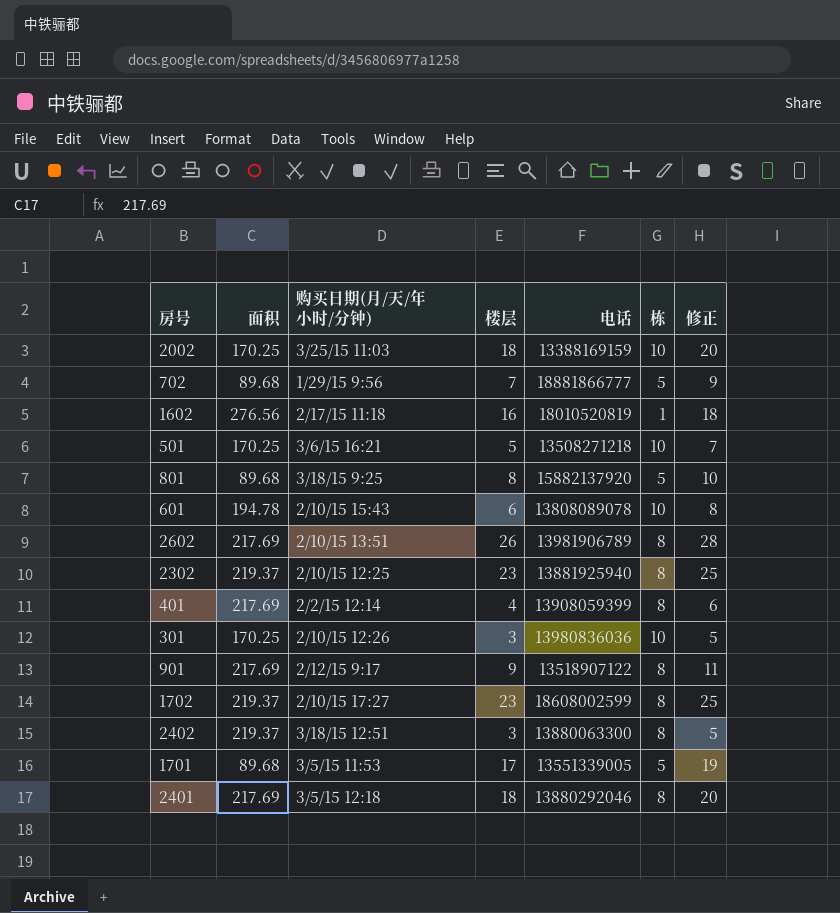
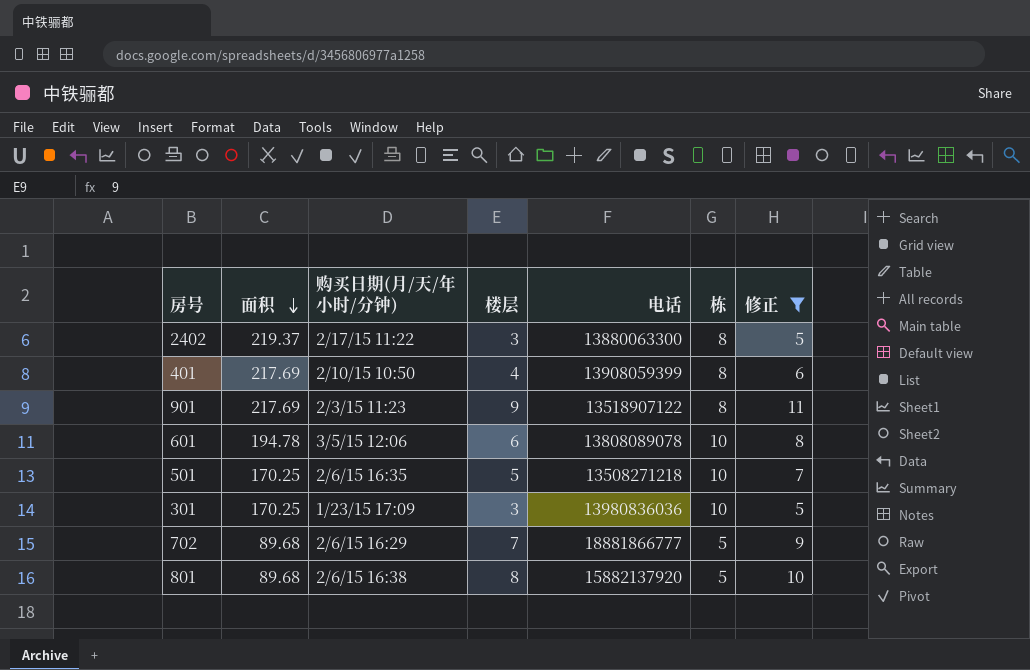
filter: none -> 修正 <= 11
row order: none -> 面积 descending
2402 | 购买日期(月/天/年 小时/分钟): 3/18/15 12:51 -> 2/17/15 11:22
401 | 购买日期(月/天/年 小时/分钟): 2/2/15 12:14 -> 2/10/15 10:50
901 | 购买日期(月/天/年 小时/分钟): 2/12/15 9:17 -> 2/3/15 11:23
601 | 购买日期(月/天/年 小时/分钟): 2/10/15 15:43 -> 3/5/15 12:06
501 | 购买日期(月/天/年 小时/分钟): 3/6/15 16:21 -> 2/6/15 16:35
301 | 购买日期(月/天/年 小时/分钟): 2/10/15 12:26 -> 1/23/15 17:09
702 | 购买日期(月/天/年 小时/分钟): 1/29/15 9:56 -> 2/6/15 16:29
801 | 购买日期(月/天/年 小时/分钟): 3/18/15 9:25 -> 2/6/15 16:38

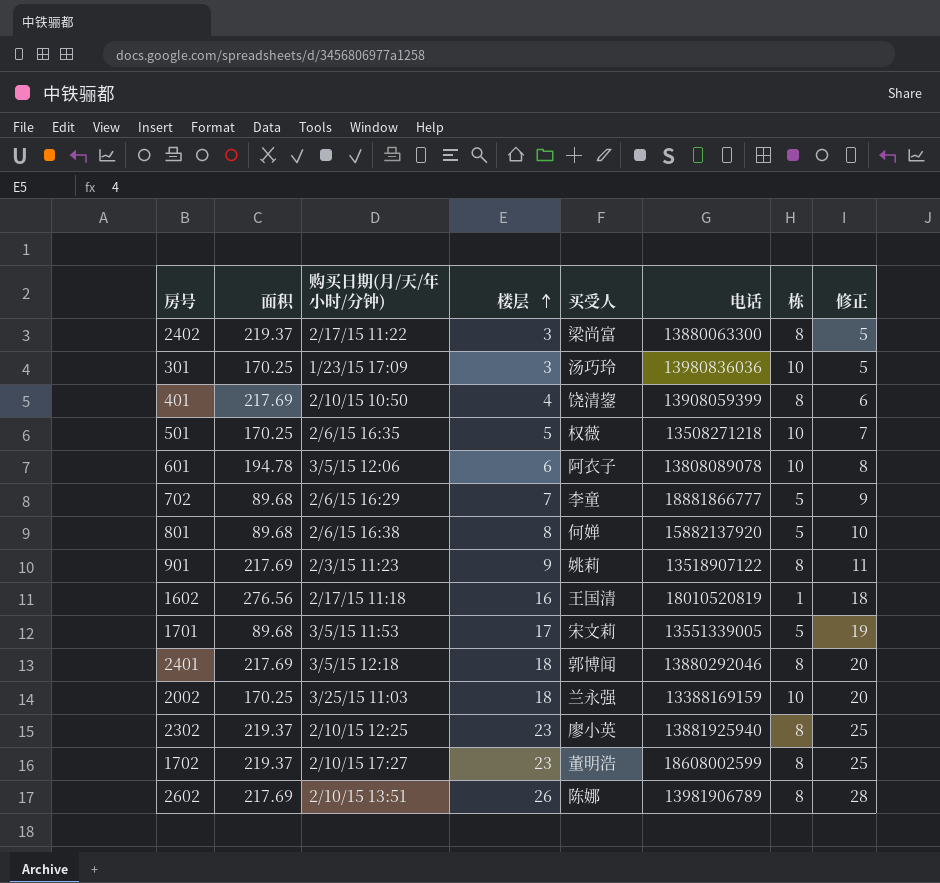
filter: 修正 <= 11 -> none
row order: 面积 descending -> 楼层 ascending
column 买受人 | position: none -> 5

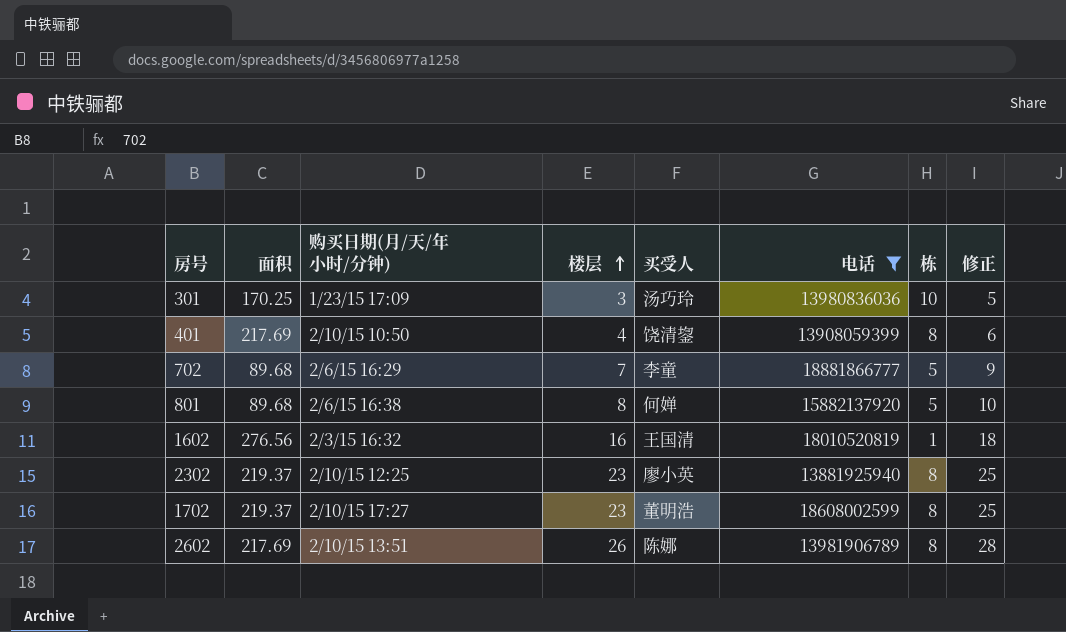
filter: none -> 电话 >= 13881925940
1602 | 购买日期(月/天/年 小时/分钟): 2/17/15 11:18 -> 2/3/15 16:32

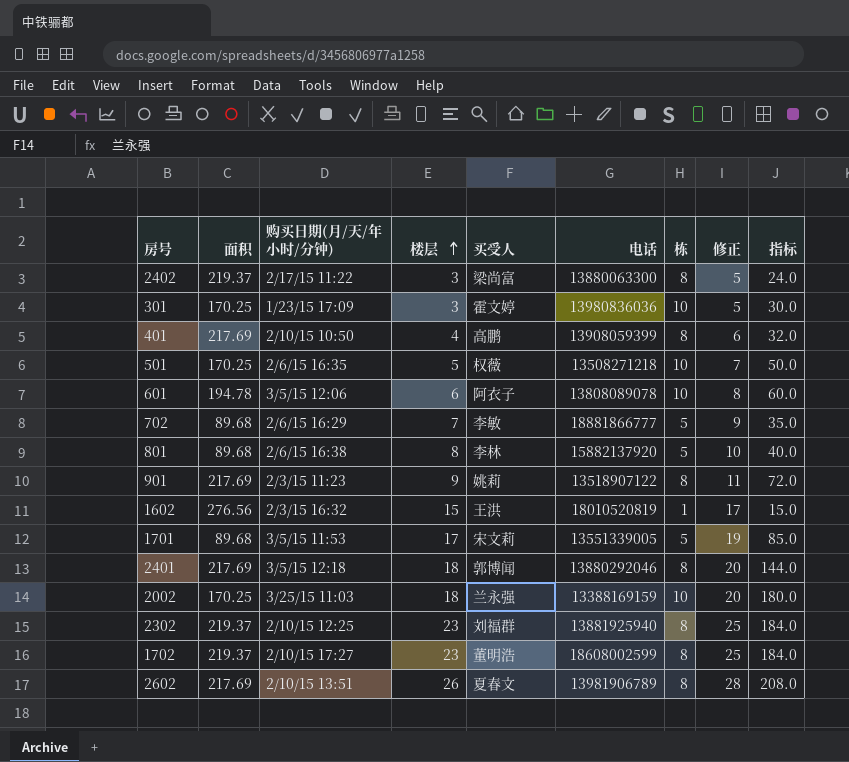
filter: 电话 >= 13881925940 -> none
column 指标 | formula: none -> [楼层] * [栋]
301 | 买受人: 汤巧玲 -> 霍文婷
401 | 买受人: 饶清鋆 -> 高鹏
702 | 买受人: 李童 -> 李敏
801 | 买受人: 何婵 -> 李林
1602 | 楼层: 16 -> 15
1602 | 买受人: 王国清 -> 王洪
1602 | 修正: 18 -> 17
2302 | 买受人: 廖小英 -> 刘福群
2602 | 买受人: 陈娜 -> 夏春文

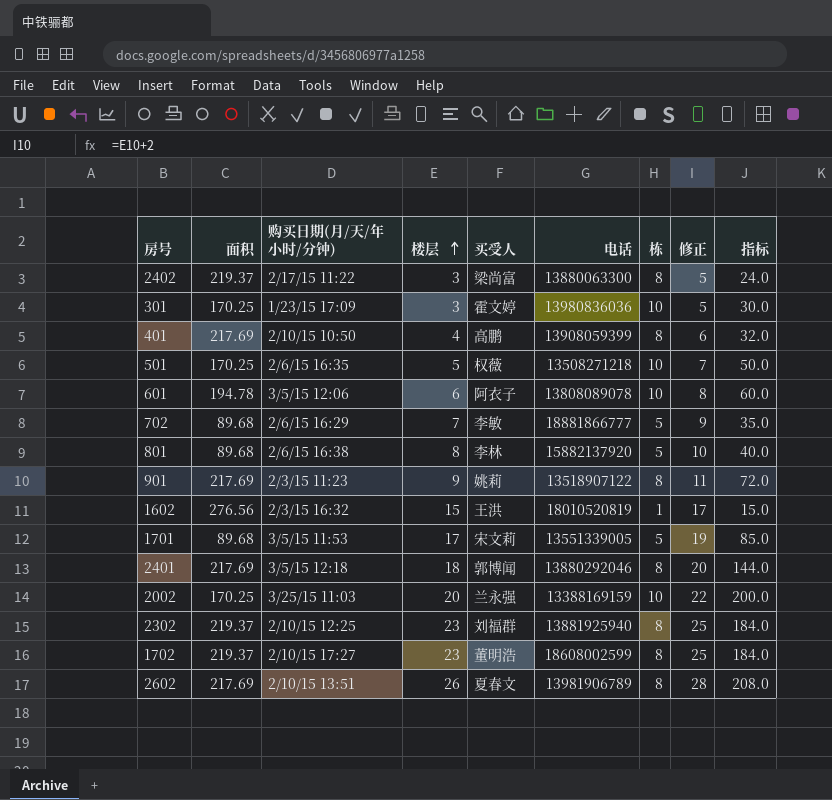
2002 | 楼层: 18 -> 20
2002 | 修正: 20 -> 22
2002 | 指标: 180.0 -> 200.0

